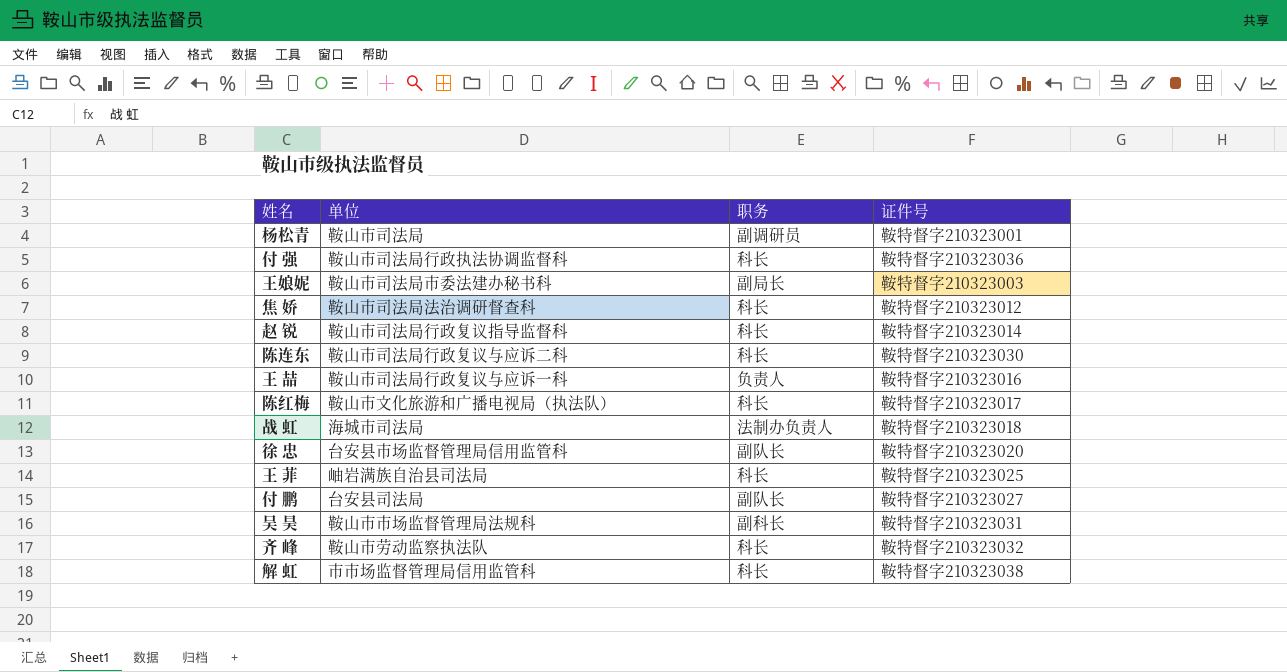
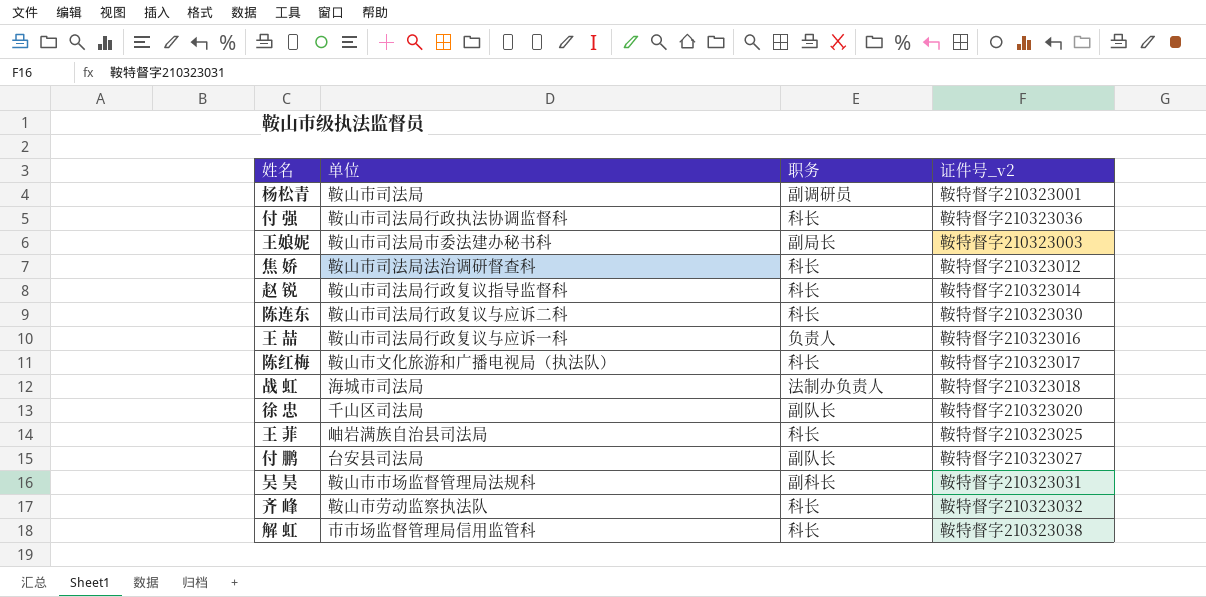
column name: 证件号 -> 证件号_v2
徐 忠 | 单位: 台安县市场监督管理局信用监管科 -> 千山区司法局

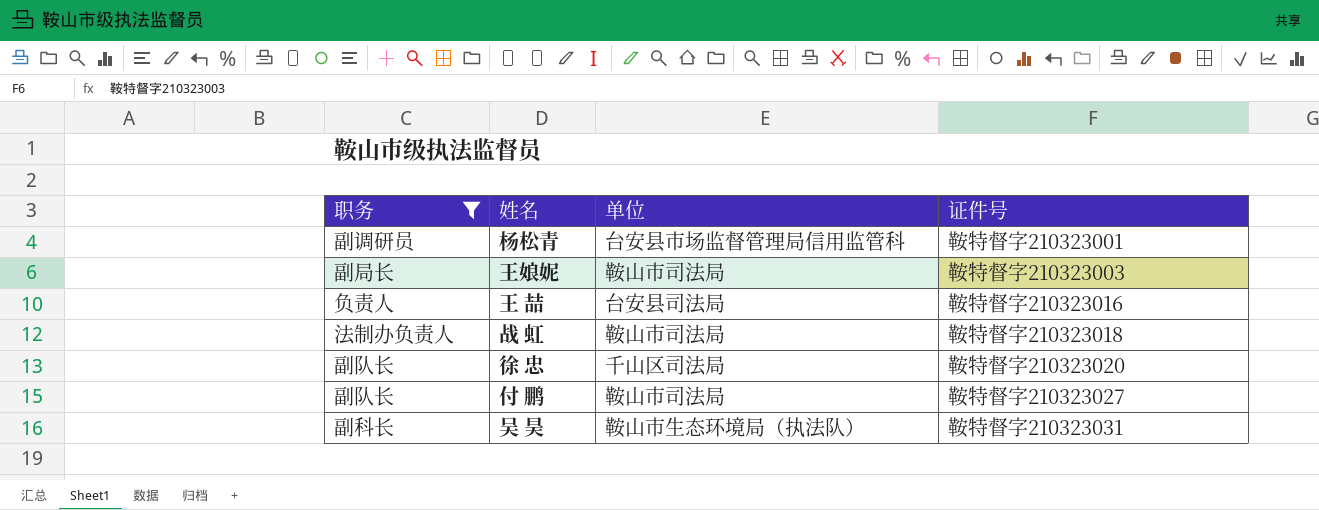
filter: none -> 职务 != 科长
column 职务 | position: 3 -> 1
column name: 证件号_v2 -> 证件号
杨松青 | 单位: 鞍山市司法局 -> 台安县市场监督管理局信用监管科
王娘妮 | 单位: 鞍山市司法局市委法建办秘书科 -> 鞍山市司法局
王 喆 | 单位: 鞍山市司法局行政复议与应诉一科 -> 台安县司法局
战 虹 | 单位: 海城市司法局 -> 鞍山市司法局
付 鹏 | 单位: 台安县司法局 -> 鞍山市司法局
吴 昊 | 单位: 鞍山市市场监督管理局法规科 -> 鞍山市生态环境局（执法队）

